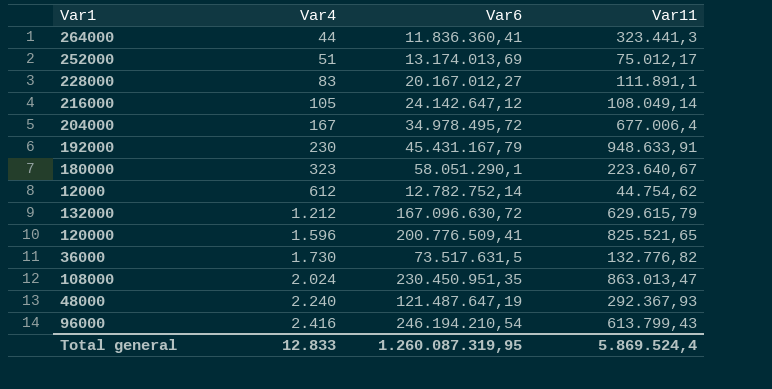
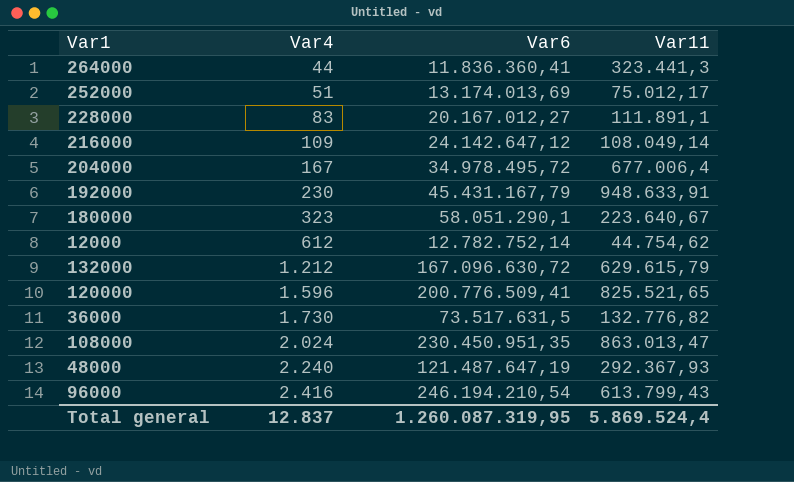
216000 | Var4: 105 -> 109
Total general | Var4: 12.833 -> 12.837

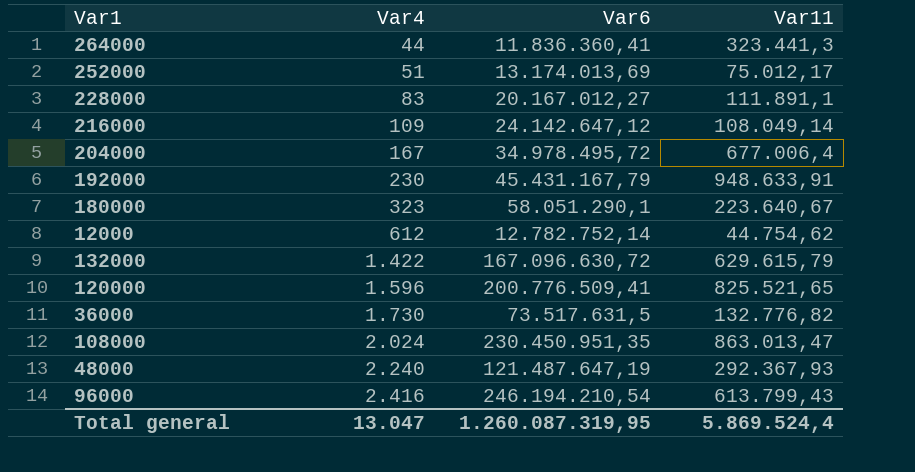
132000 | Var4: 1.212 -> 1.422
Total general | Var4: 12.837 -> 13.047

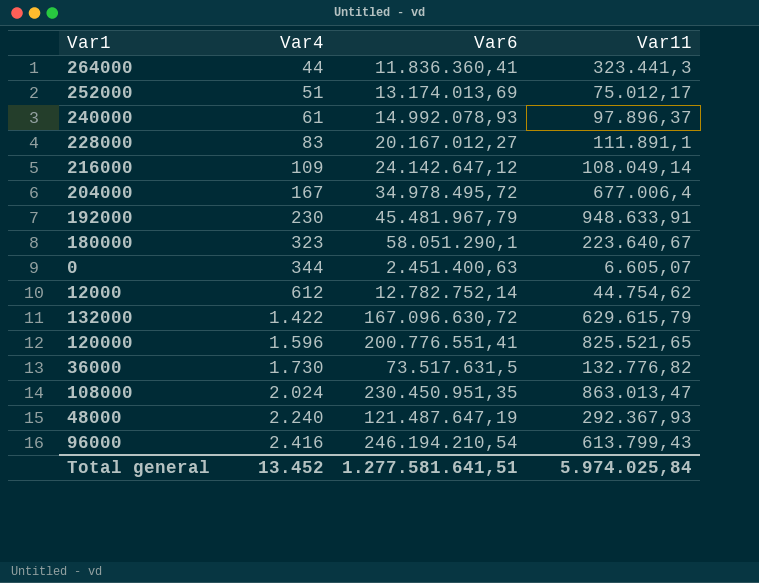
row 240000: none -> 61 | 14.992.078,93 | 97.896,37
192000 | Var6: 45.431.167,79 -> 45.481.967,79
row 0: none -> 344 | 2.451.400,63 | 6.605,07
120000 | Var6: 200.776.509,41 -> 200.776.551,41
Total general | Var4: 13.047 -> 13.452
Total general | Var6: 1.260.087.319,95 -> 1.277.581.641,51
Total general | Var11: 5.869.524,4 -> 5.974.025,84

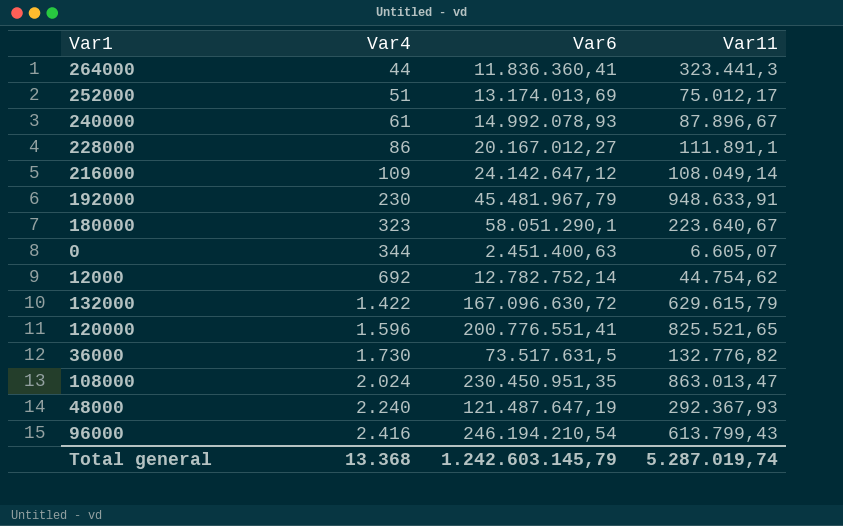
row 204000: 167 | 34.978.495,72 | 677.006,4 -> none
240000 | Var11: 97.896,37 -> 87.896,67
228000 | Var4: 83 -> 86
12000 | Var4: 612 -> 692
Total general | Var4: 13.452 -> 13.368
Total general | Var6: 1.277.581.641,51 -> 1.242.603.145,79
Total general | Var11: 5.974.025,84 -> 5.287.019,74

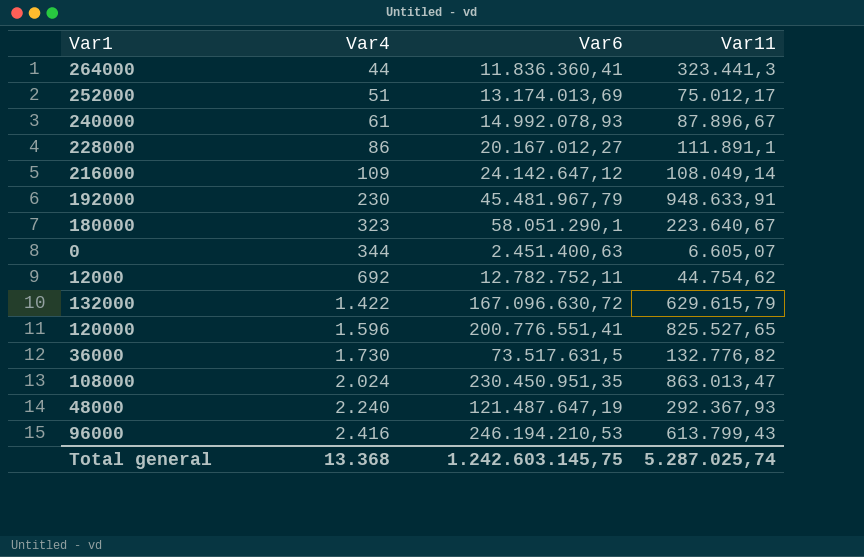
12000 | Var6: 12.782.752,14 -> 12.782.752,11
120000 | Var11: 825.521,65 -> 825.527,65
96000 | Var6: 246.194.210,54 -> 246.194.210,53
Total general | Var6: 1.242.603.145,79 -> 1.242.603.145,75
Total general | Var11: 5.287.019,74 -> 5.287.025,74

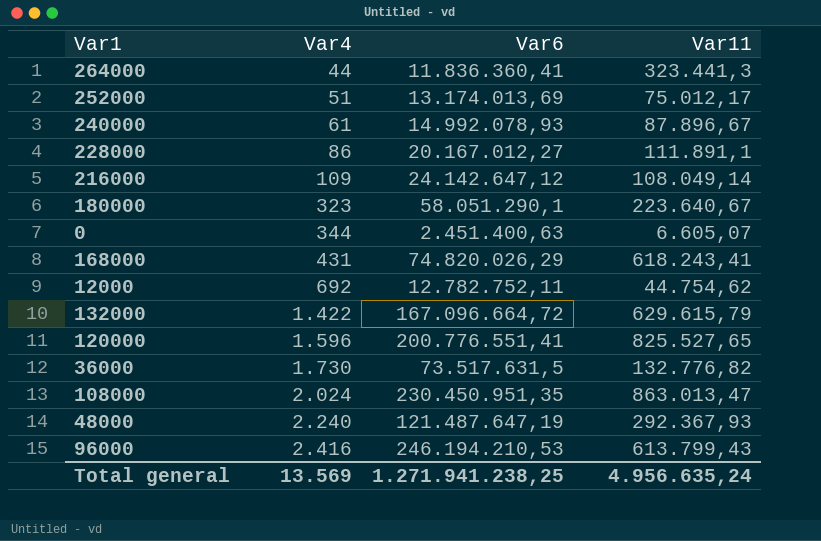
row 192000: 230 | 45.481.967,79 | 948.633,91 -> none
row 168000: none -> 431 | 74.820.026,29 | 618.243,41
132000 | Var6: 167.096.630,72 -> 167.096.664,72
Total general | Var4: 13.368 -> 13.569
Total general | Var6: 1.242.603.145,75 -> 1.271.941.238,25
Total general | Var11: 5.287.025,74 -> 4.956.635,24

